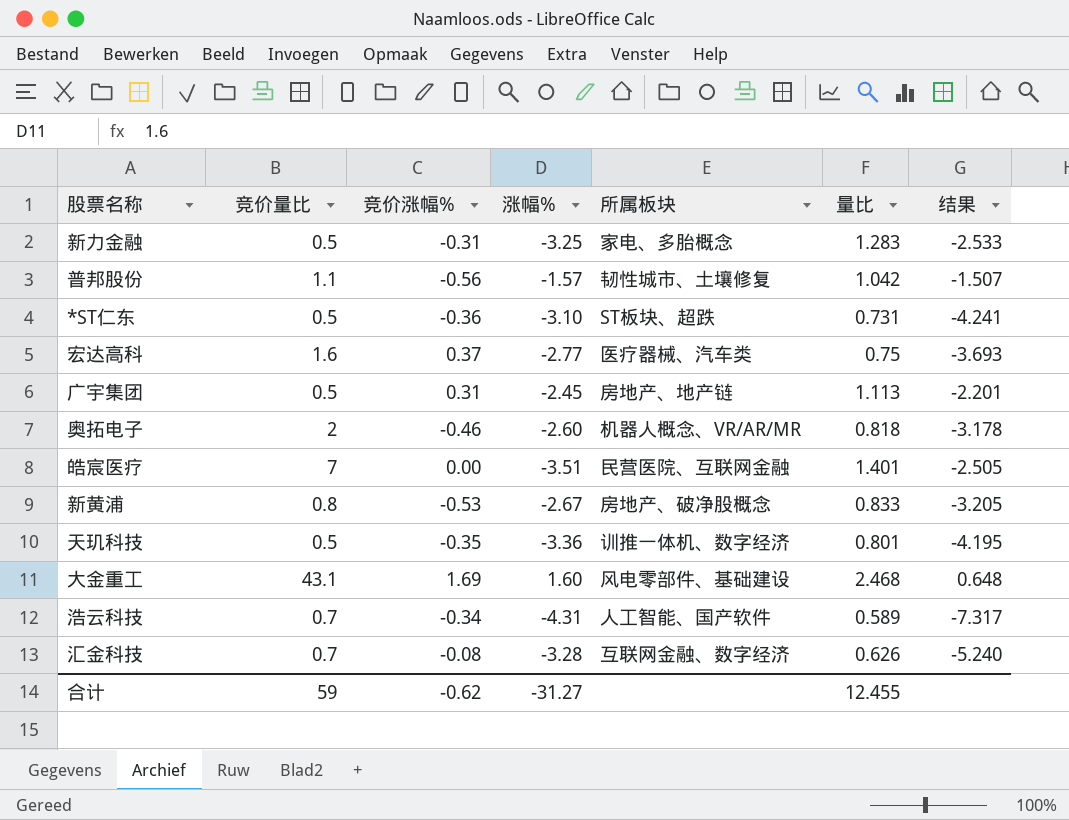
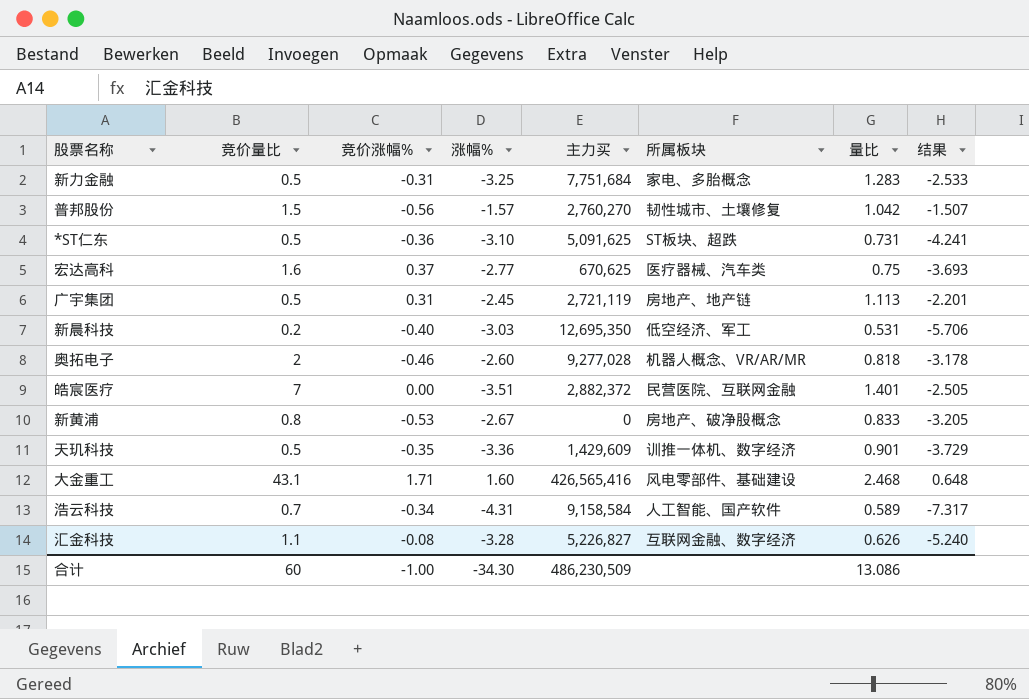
column 主力买 | position: none -> 5
普邦股份 | 竞价量比: 1.1 -> 1.5
row 新晨科技: none -> 0.2 | -0.40 | -3.03 | 12,695,350 | 低空经济、军工 | 0.531 | -5.706
天玑科技 | 量比: 0.801 -> 0.901
天玑科技 | 结果: -4.195 -> -3.729
大金重工 | 竞价涨幅%: 1.69 -> 1.71
汇金科技 | 竞价量比: 0.7 -> 1.1
合计 | 竞价量比: 59 -> 60
合计 | 竞价涨幅%: -0.62 -> -1.00
合计 | 涨幅%: -31.27 -> -34.30
合计 | 量比: 12.455 -> 13.086

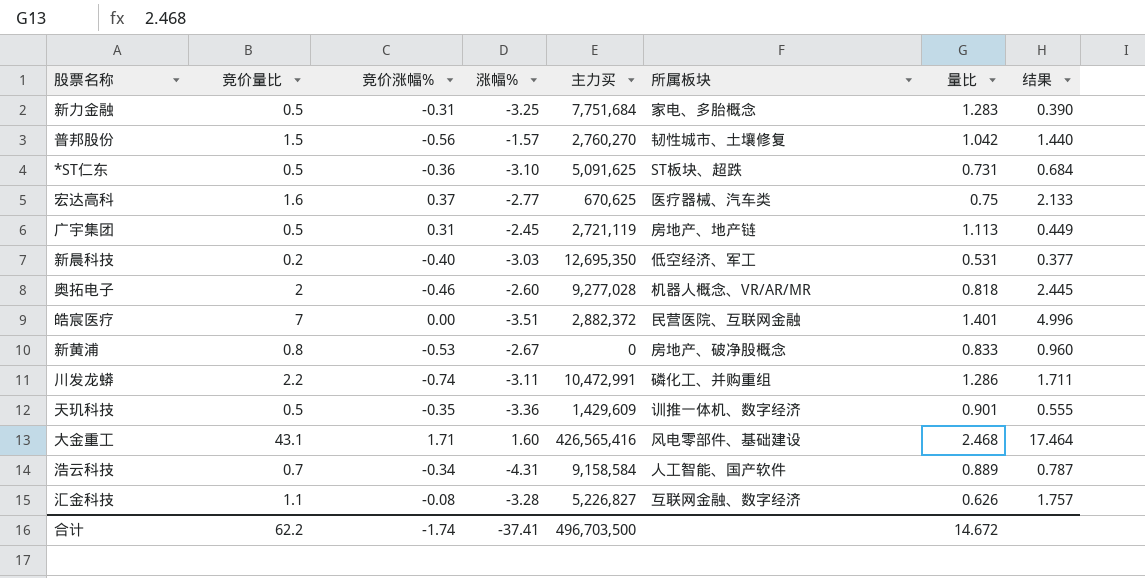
column 结果 | formula: [涨幅%] / [量比] -> [竞价量比] / [量比]
row 川发龙蟒: none -> 2.2 | -0.74 | -3.11 | 10,472,991 | 磷化工、并购重组 | 1.286 | 1.711
浩云科技 | 量比: 0.589 -> 0.889
合计 | 竞价量比: 60 -> 62.2
合计 | 竞价涨幅%: -1.00 -> -1.74
合计 | 涨幅%: -34.30 -> -37.41
合计 | 主力买: 486,230,509 -> 496,703,500
合计 | 量比: 13.086 -> 14.672

